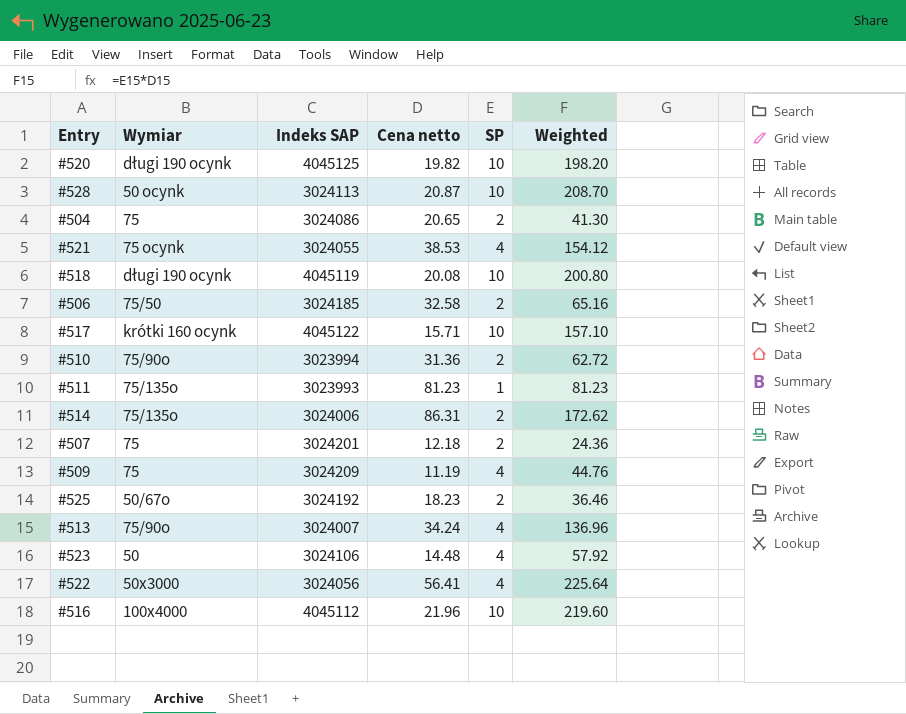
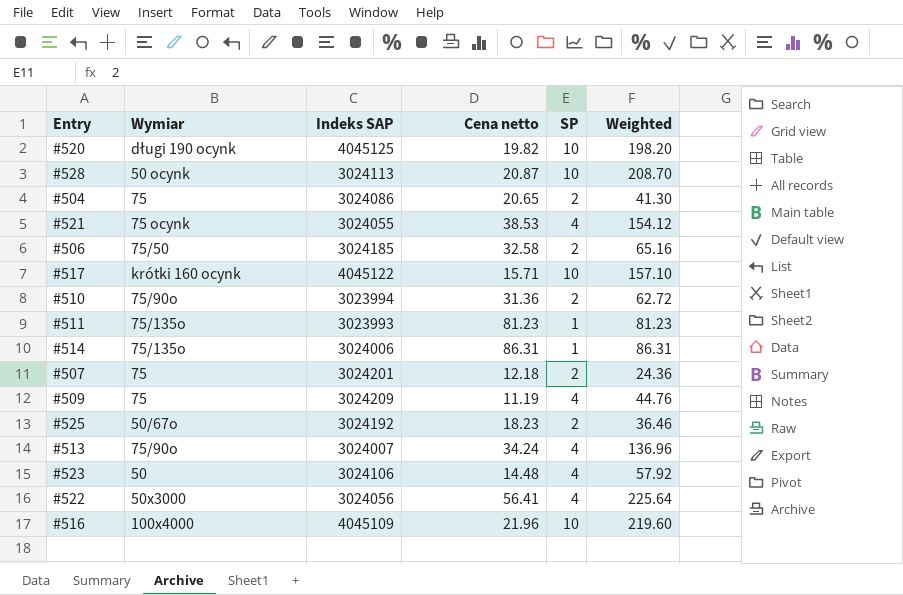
row #518: długi 190 ocynk | 4045119 | 20.08 | 10 | 200.80 -> none
#514 | SP: 2 -> 1
#514 | Weighted: 172.62 -> 86.31
#516 | Indeks SAP: 4045112 -> 4045109

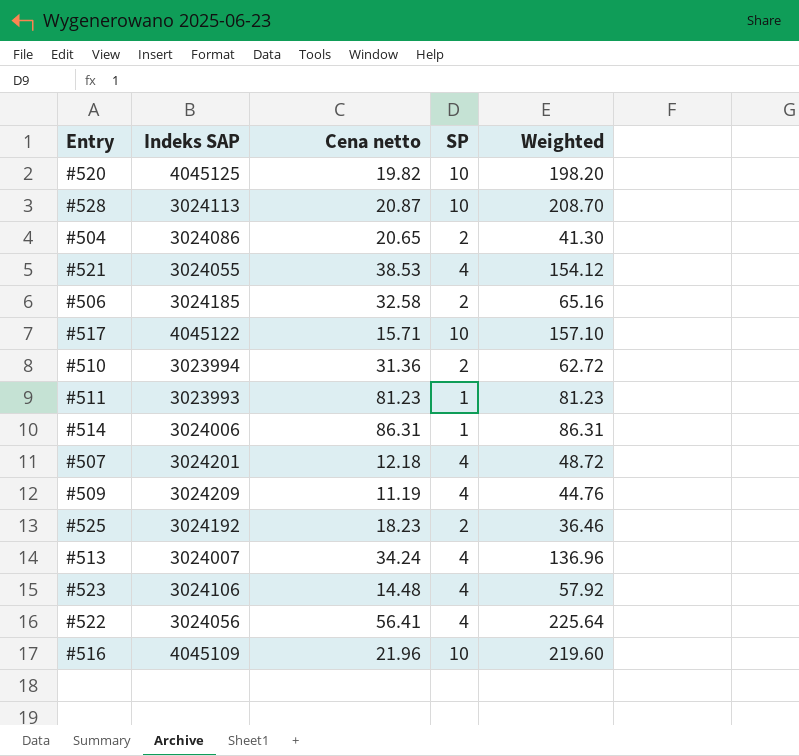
column Wymiar | position: 2 -> none
#507 | SP: 2 -> 4
#507 | Weighted: 24.36 -> 48.72

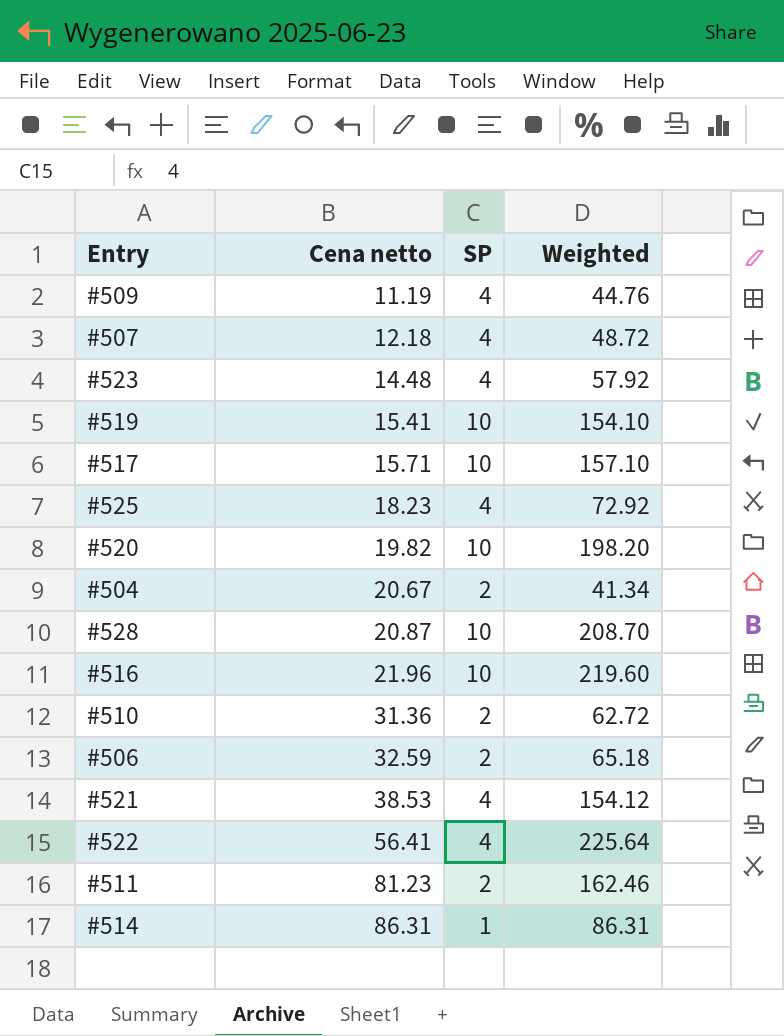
row order: none -> Cena netto ascending
column Indeks SAP | position: 2 -> none
row #513: 3024007 | 34.24 | 4 | 136.96 -> none
row #519: none -> 15.41 | 10 | 154.10
#525 | SP: 2 -> 4
#525 | Weighted: 36.46 -> 72.92
#504 | Cena netto: 20.65 -> 20.67
#504 | Weighted: 41.30 -> 41.34
#506 | Cena netto: 32.58 -> 32.59
#506 | Weighted: 65.16 -> 65.18
#511 | SP: 1 -> 2
#511 | Weighted: 81.23 -> 162.46

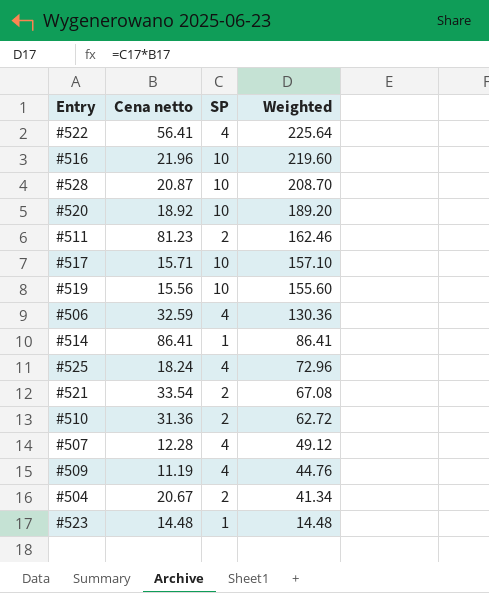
row order: Cena netto ascending -> Weighted descending
#520 | Cena netto: 19.82 -> 18.92
#520 | Weighted: 198.20 -> 189.20
#519 | Cena netto: 15.41 -> 15.56
#519 | Weighted: 154.10 -> 155.60
#506 | SP: 2 -> 4
#506 | Weighted: 65.18 -> 130.36
#514 | Cena netto: 86.31 -> 86.41
#514 | Weighted: 86.31 -> 86.41
#525 | Cena netto: 18.23 -> 18.24
#525 | Weighted: 72.92 -> 72.96
#521 | Cena netto: 38.53 -> 33.54
#521 | SP: 4 -> 2
#521 | Weighted: 154.12 -> 67.08
#507 | Cena netto: 12.18 -> 12.28
#507 | Weighted: 48.72 -> 49.12
#523 | SP: 4 -> 1
#523 | Weighted: 57.92 -> 14.48

